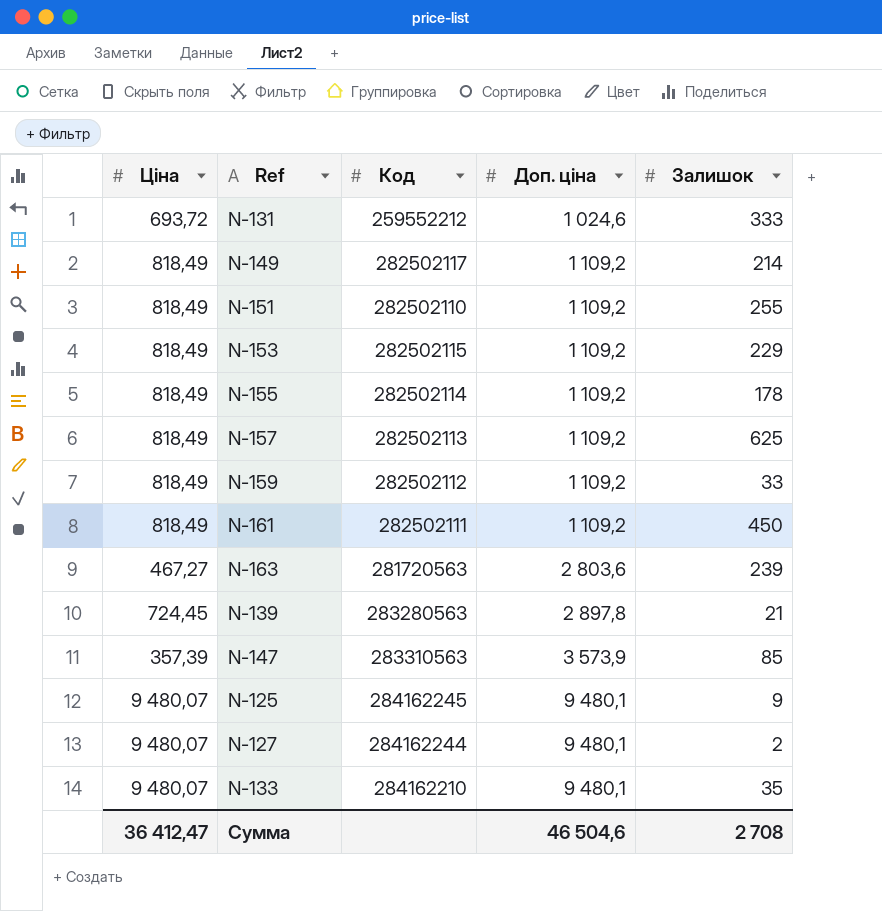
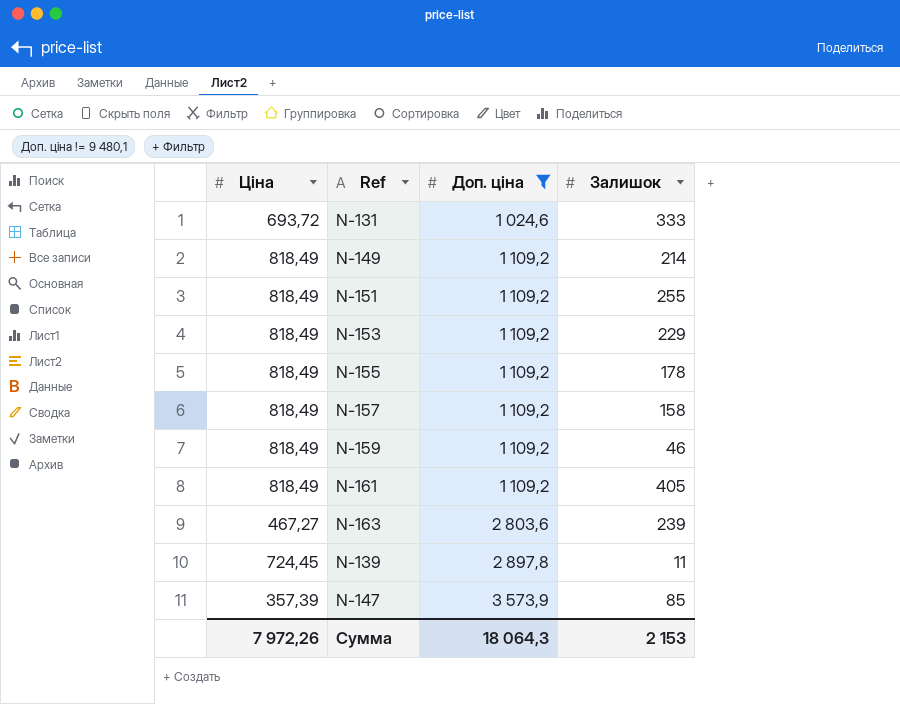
filter: none -> Доп. ціна != 9 480,1
column Код | position: 3 -> none
N-157 | Залишок: 625 -> 158
N-159 | Залишок: 33 -> 46
N-161 | Залишок: 450 -> 405
N-139 | Залишок: 21 -> 11
Сумма | Ціна: 36 412,47 -> 7 972,26
Сумма | Доп. ціна: 46 504,6 -> 18 064,3
Сумма | Залишок: 2 708 -> 2 153

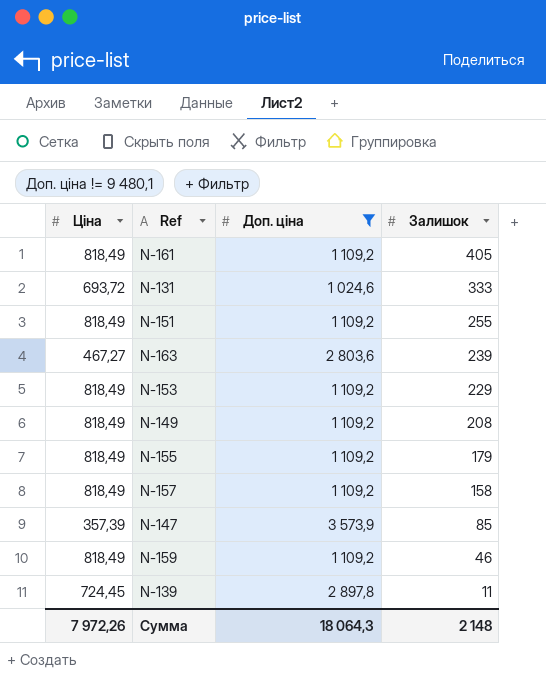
row order: Доп. ціна ascending -> Залишок descending
N-149 | Залишок: 214 -> 208
N-155 | Залишок: 178 -> 179
Сумма | Залишок: 2 153 -> 2 148

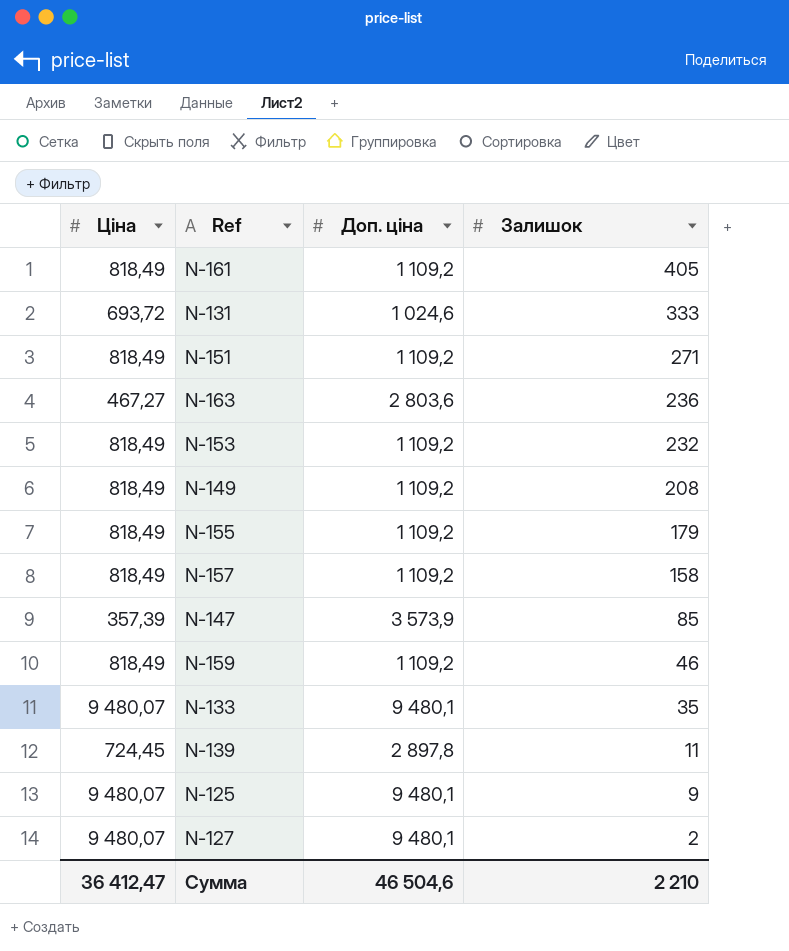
filter: Доп. ціна != 9 480,1 -> none
N-151 | Залишок: 255 -> 271
N-163 | Залишок: 239 -> 236
N-153 | Залишок: 229 -> 232
Сумма | Ціна: 7 972,26 -> 36 412,47
Сумма | Доп. ціна: 18 064,3 -> 46 504,6
Сумма | Залишок: 2 148 -> 2 210

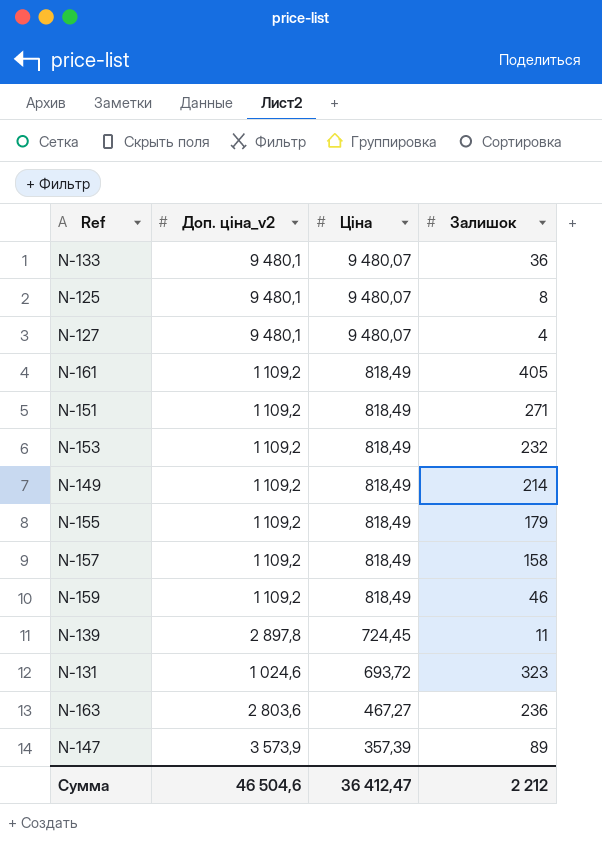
row order: Залишок descending -> Ціна descending
column name: Доп. ціна -> Доп. ціна_v2
column Ціна | position: 1 -> 3
N-133 | Залишок: 35 -> 36
N-125 | Залишок: 9 -> 8
N-127 | Залишок: 2 -> 4
N-149 | Залишок: 208 -> 214
N-131 | Залишок: 333 -> 323
N-147 | Залишок: 85 -> 89
Сумма | Залишок: 2 210 -> 2 212

